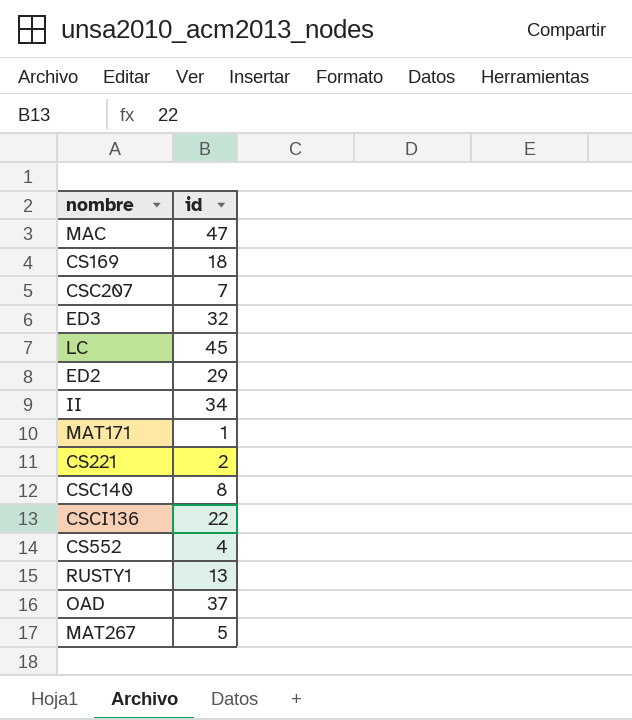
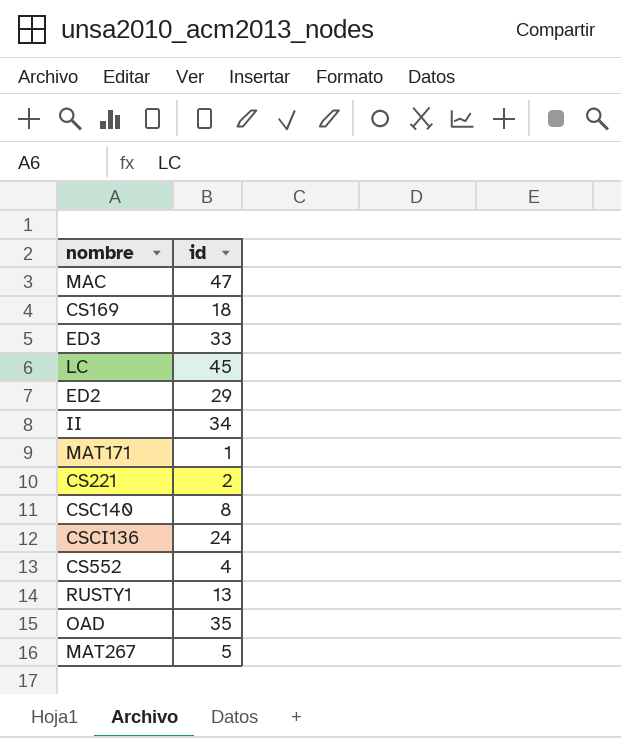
row CSC207: 7 -> none
ED3 | id: 32 -> 33
CSCI136 | id: 22 -> 24
OAD | id: 37 -> 35

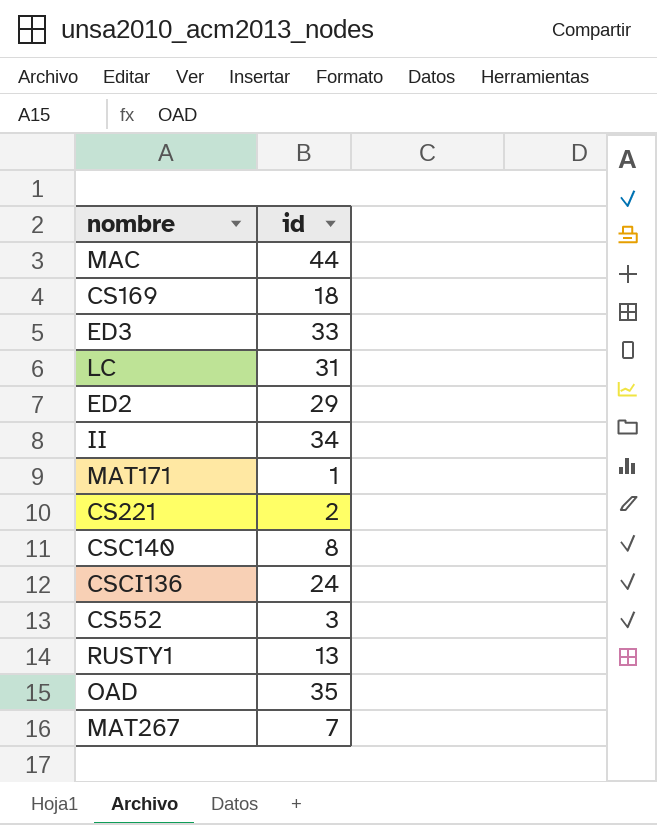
MAC | id: 47 -> 44
LC | id: 45 -> 31
CS552 | id: 4 -> 3
MAT267 | id: 5 -> 7

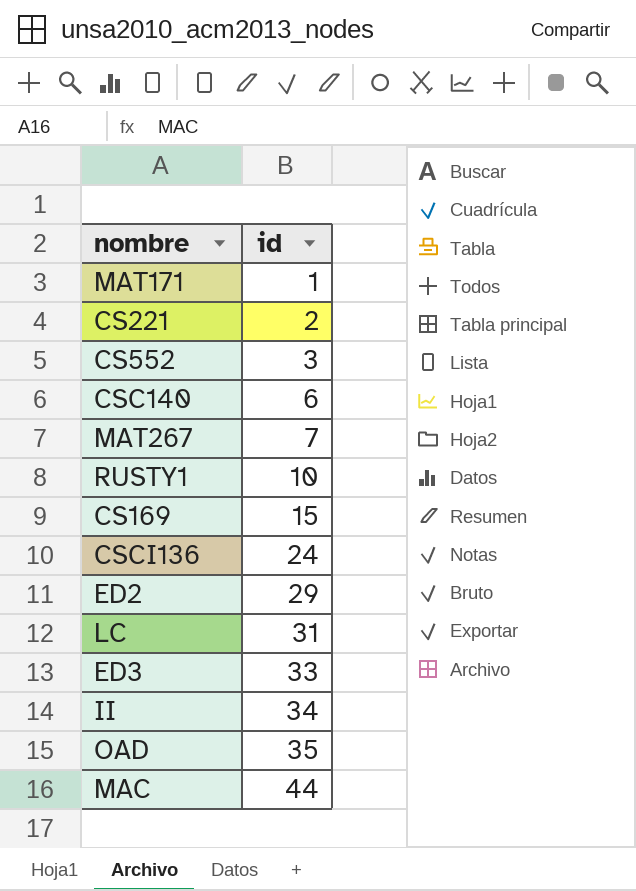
row order: none -> id ascending
CSC140 | id: 8 -> 6
RUSTY1 | id: 13 -> 10
CS169 | id: 18 -> 15

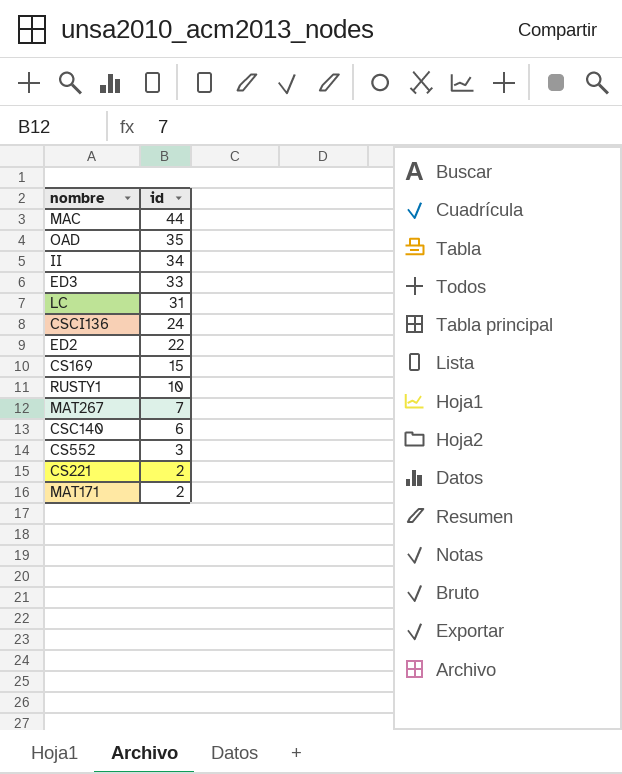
row order: id ascending -> id descending
ED2 | id: 29 -> 22
MAT171 | id: 1 -> 2

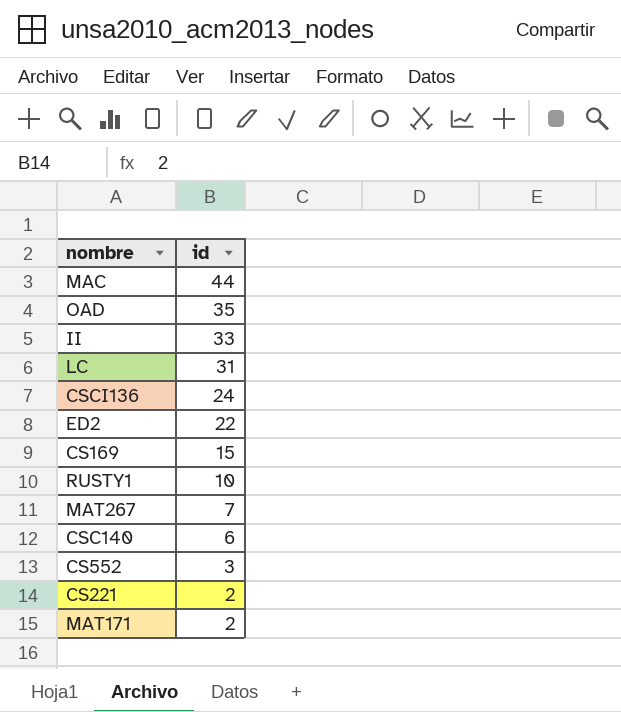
row ED3: 33 -> none
II | id: 34 -> 33

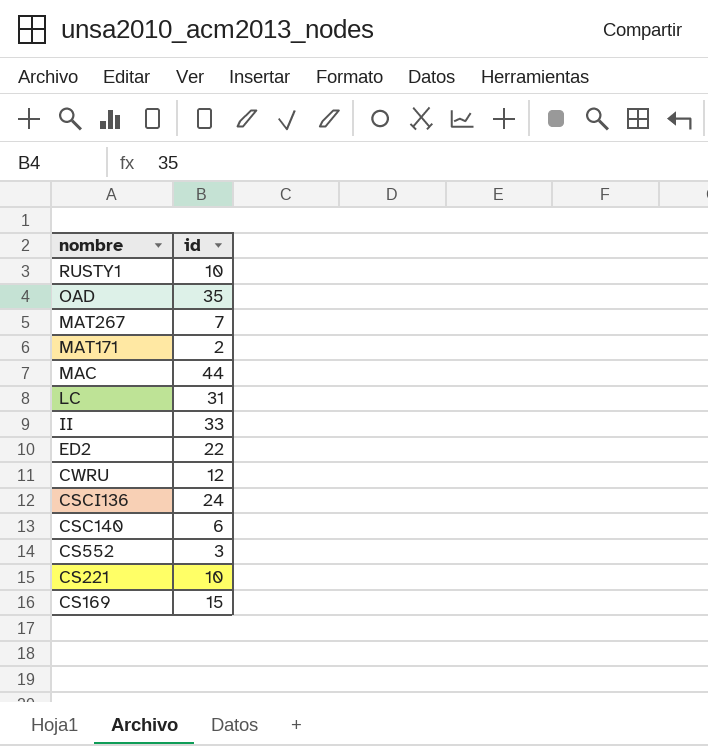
row order: id descending -> nombre descending
row CWRU: none -> 12
CS221 | id: 2 -> 10

